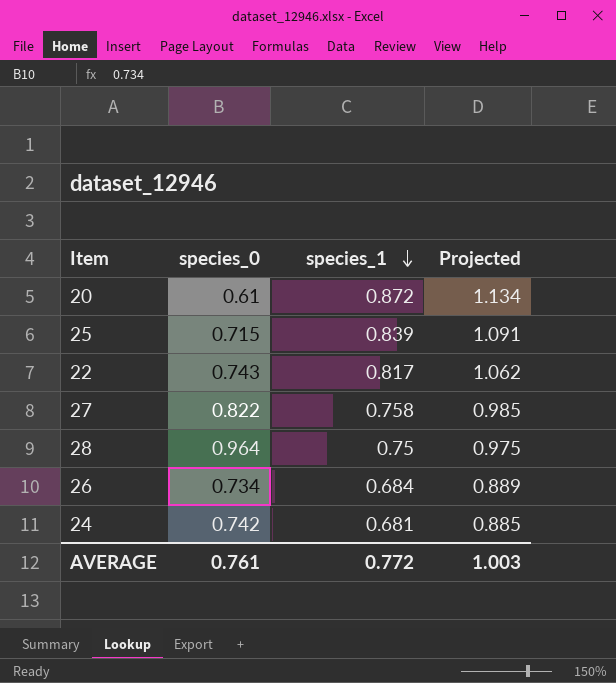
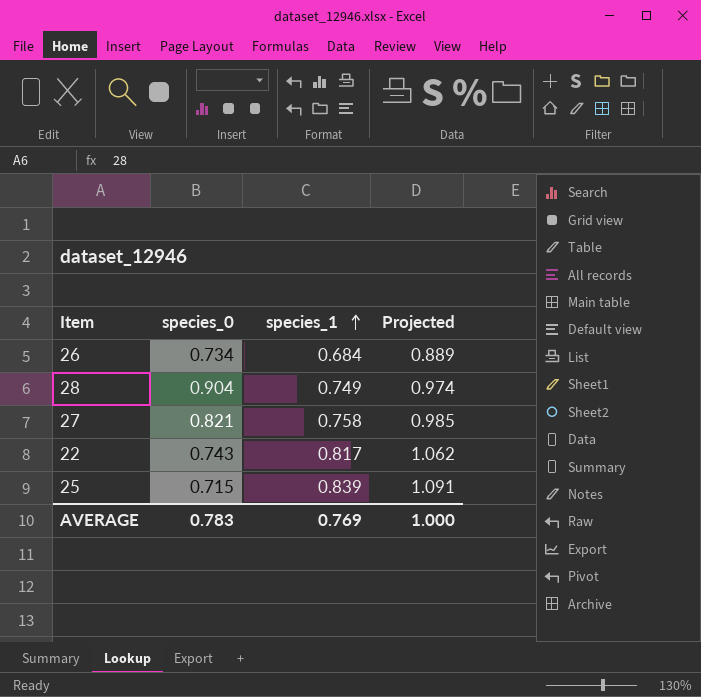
row order: species_1 descending -> species_1 ascending
row 20: 0.61 | 0.872 | 1.134 -> none
row 24: 0.742 | 0.681 | 0.885 -> none
28 | species_0: 0.964 -> 0.904
28 | species_1: 0.75 -> 0.749
28 | Projected: 0.975 -> 0.974
27 | species_0: 0.822 -> 0.821
AVERAGE | species_0: 0.761 -> 0.783
AVERAGE | species_1: 0.772 -> 0.769
AVERAGE | Projected: 1.003 -> 1.000

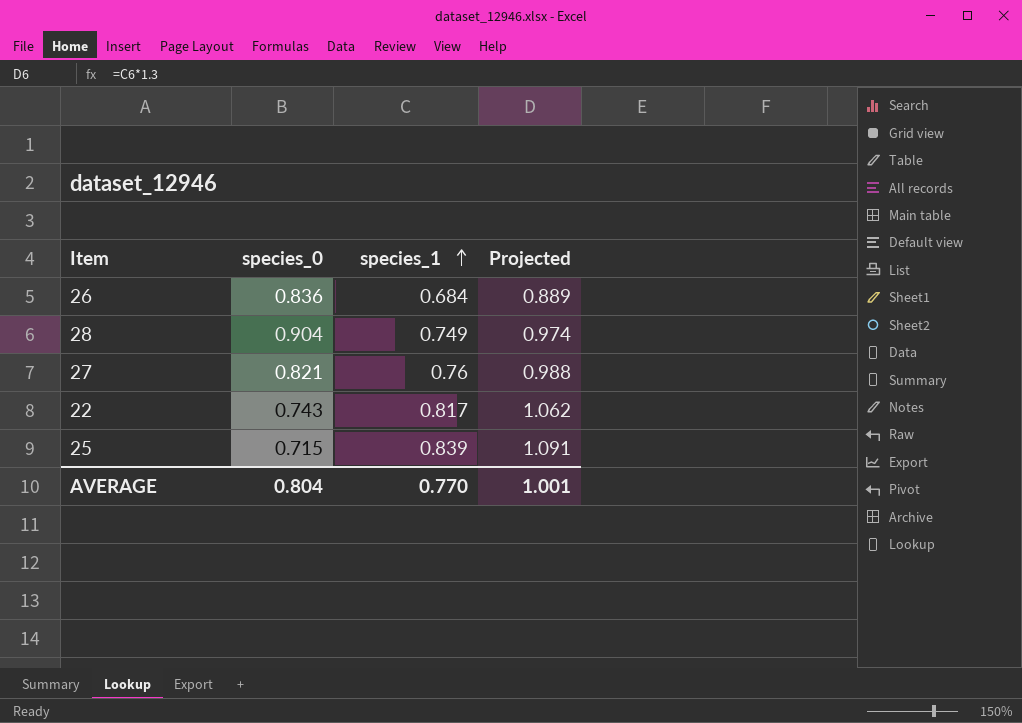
26 | species_0: 0.734 -> 0.836
27 | species_1: 0.758 -> 0.76
27 | Projected: 0.985 -> 0.988
AVERAGE | species_0: 0.783 -> 0.804
AVERAGE | species_1: 0.769 -> 0.770
AVERAGE | Projected: 1.000 -> 1.001

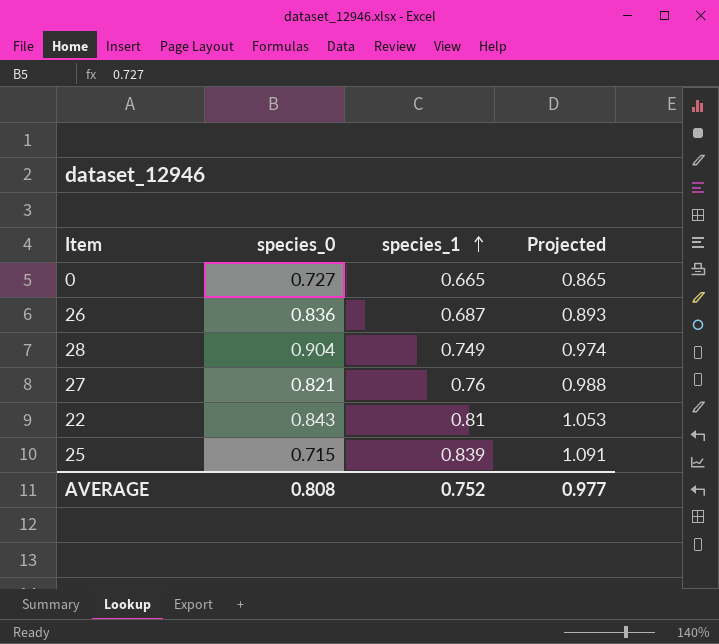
row 0: none -> 0.727 | 0.665 | 0.865
26 | species_1: 0.684 -> 0.687
26 | Projected: 0.889 -> 0.893
22 | species_0: 0.743 -> 0.843
22 | species_1: 0.817 -> 0.81
22 | Projected: 1.062 -> 1.053
AVERAGE | species_0: 0.804 -> 0.808
AVERAGE | species_1: 0.770 -> 0.752
AVERAGE | Projected: 1.001 -> 0.977

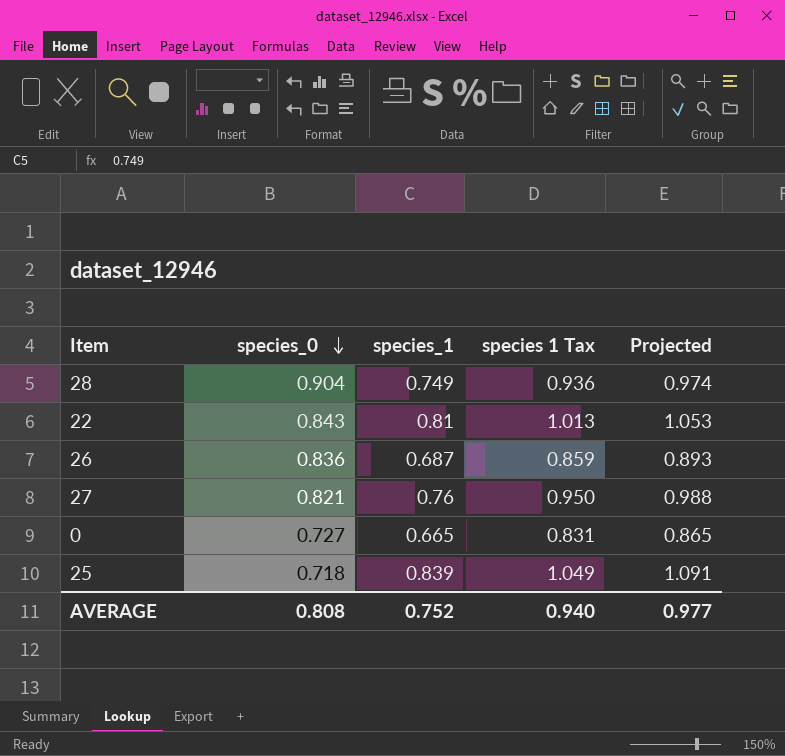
row order: species_1 ascending -> species_0 descending
column species 1 Tax | formula: none -> [species_1] * 1.25
25 | species_0: 0.715 -> 0.718

